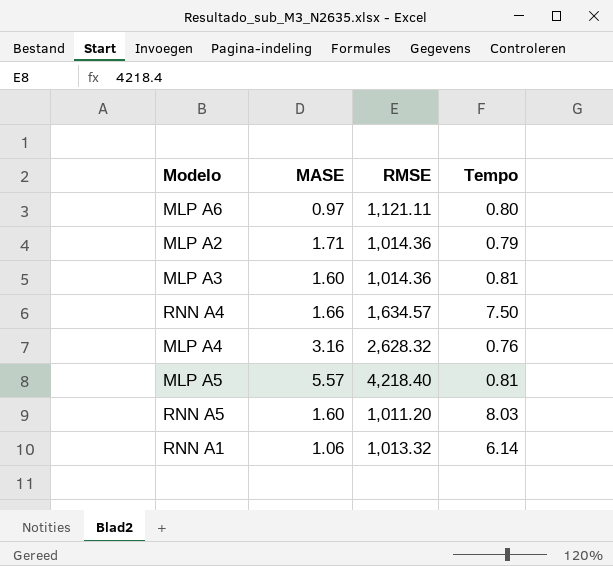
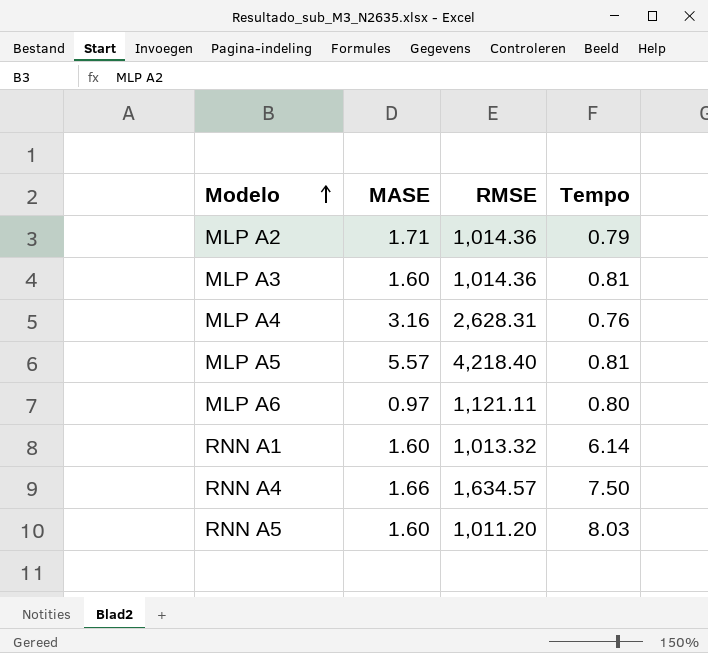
row order: none -> Modelo ascending
MLP A4 | RMSE: 2,628.32 -> 2,628.31
RNN A1 | MASE: 1.06 -> 1.60

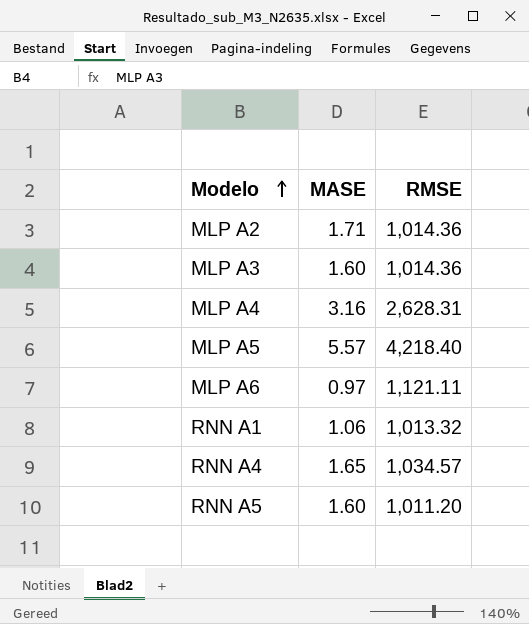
column Tempo | position: 4 -> none
RNN A1 | MASE: 1.60 -> 1.06
RNN A4 | MASE: 1.66 -> 1.65
RNN A4 | RMSE: 1,634.57 -> 1,034.57

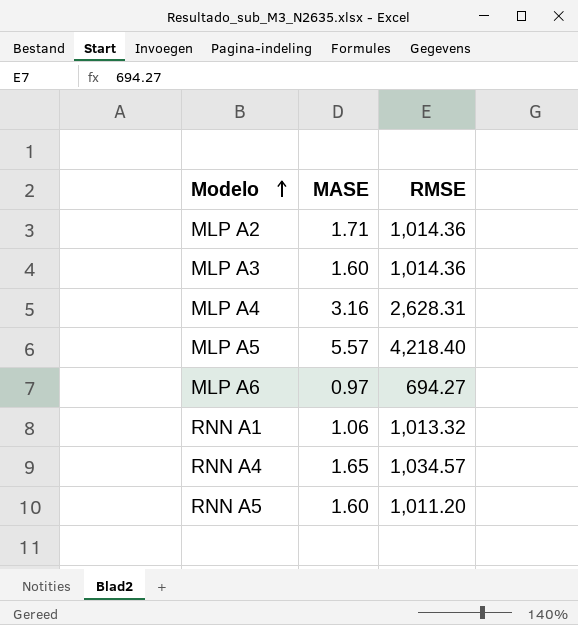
MLP A6 | RMSE: 1,121.11 -> 694.27

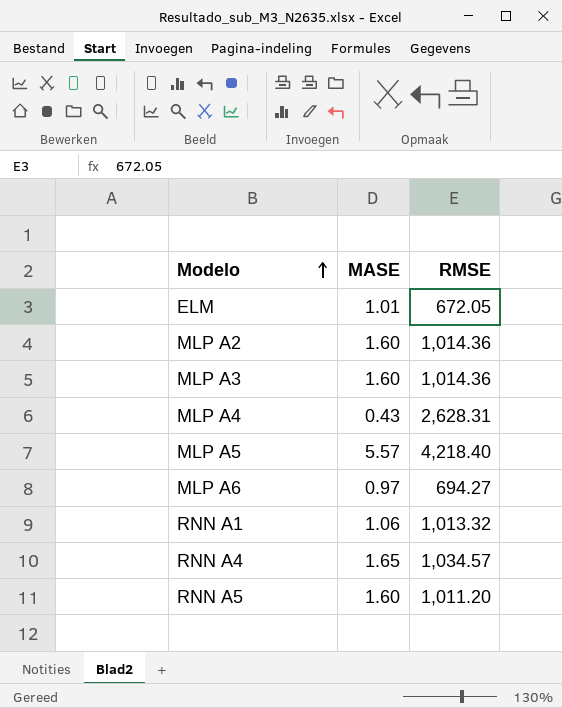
row ELM: none -> 1.01 | 672.05
MLP A2 | MASE: 1.71 -> 1.60
MLP A4 | MASE: 3.16 -> 0.43

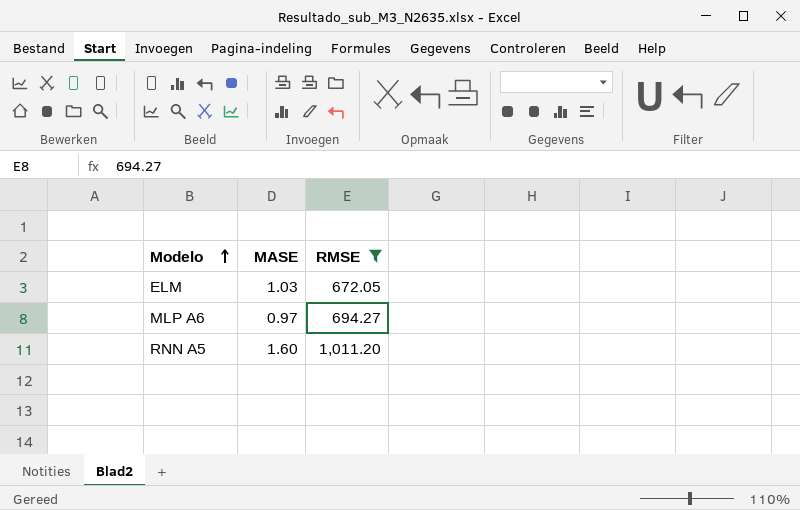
filter: none -> RMSE <= 1,011.20
ELM | MASE: 1.01 -> 1.03

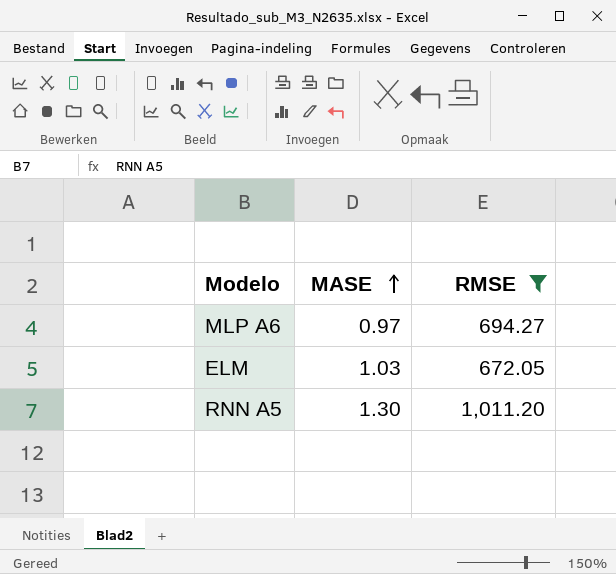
row order: Modelo ascending -> MASE ascending
RNN A5 | MASE: 1.60 -> 1.30

